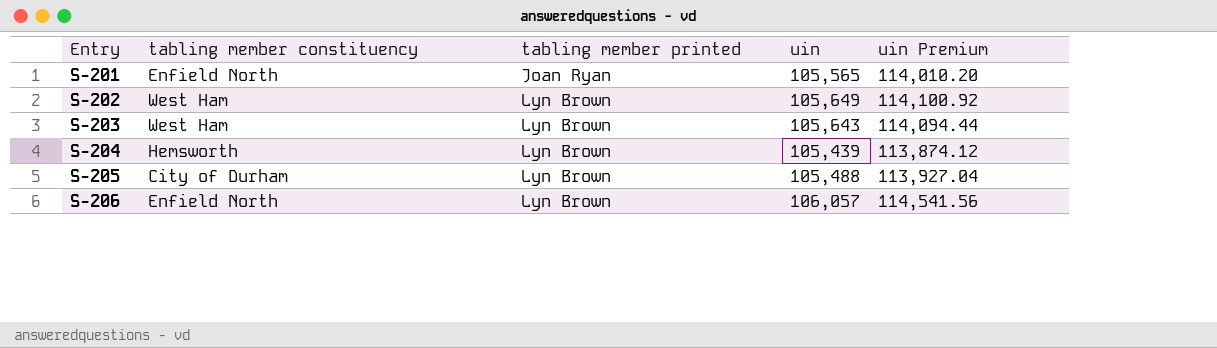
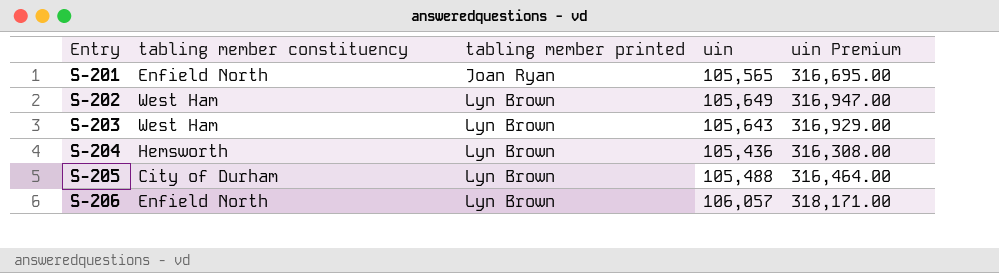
column uin Premium | formula: [uin] * 1.08 -> [uin] * 3
S-204 | uin: 105,439 -> 105,436

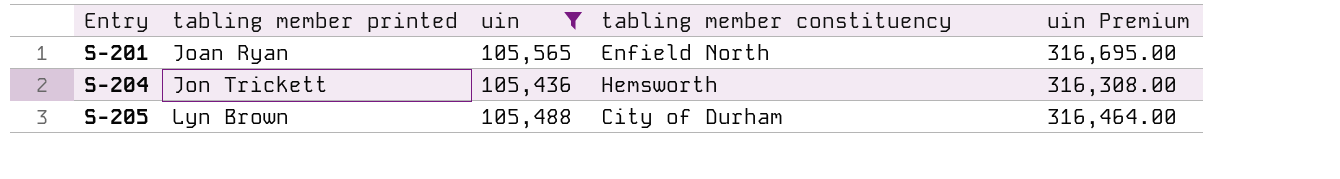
filter: none -> uin <= 105,565
column tabling member constituency | position: 2 -> 4
S-204 | tabling member printed: Lyn Brown -> Jon Trickett

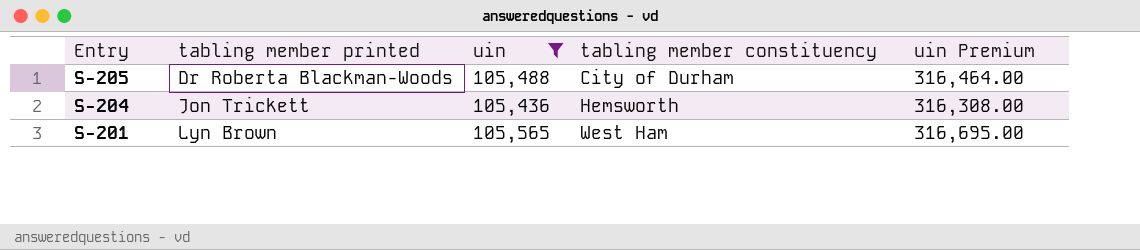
row order: Entry ascending -> Entry descending
S-205 | tabling member printed: Lyn Brown -> Dr Roberta Blackman-Woods
S-201 | tabling member printed: Joan Ryan -> Lyn Brown
S-201 | tabling member constituency: Enfield North -> West Ham

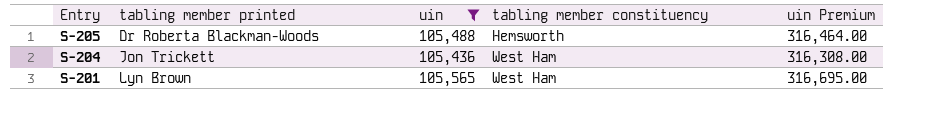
S-205 | tabling member constituency: City of Durham -> Hemsworth
S-204 | tabling member constituency: Hemsworth -> West Ham

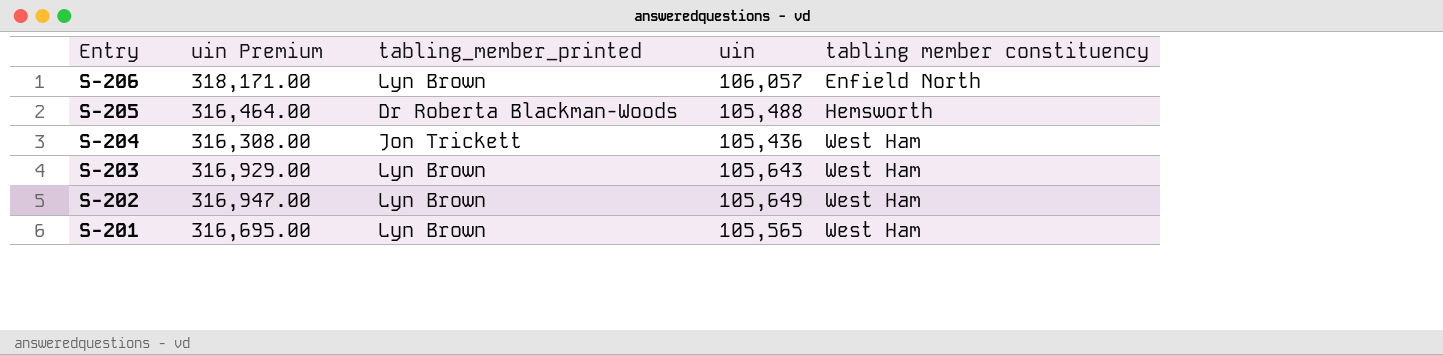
filter: uin <= 105,565 -> none
column uin Premium | position: 5 -> 2
column name: tabling member printed -> tabling_member_printed

